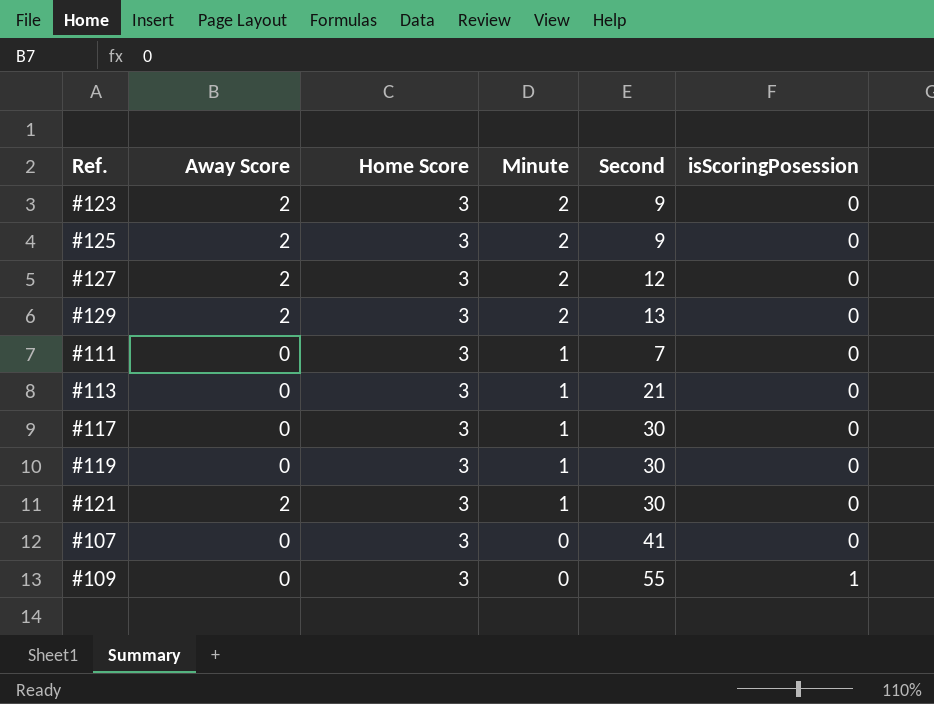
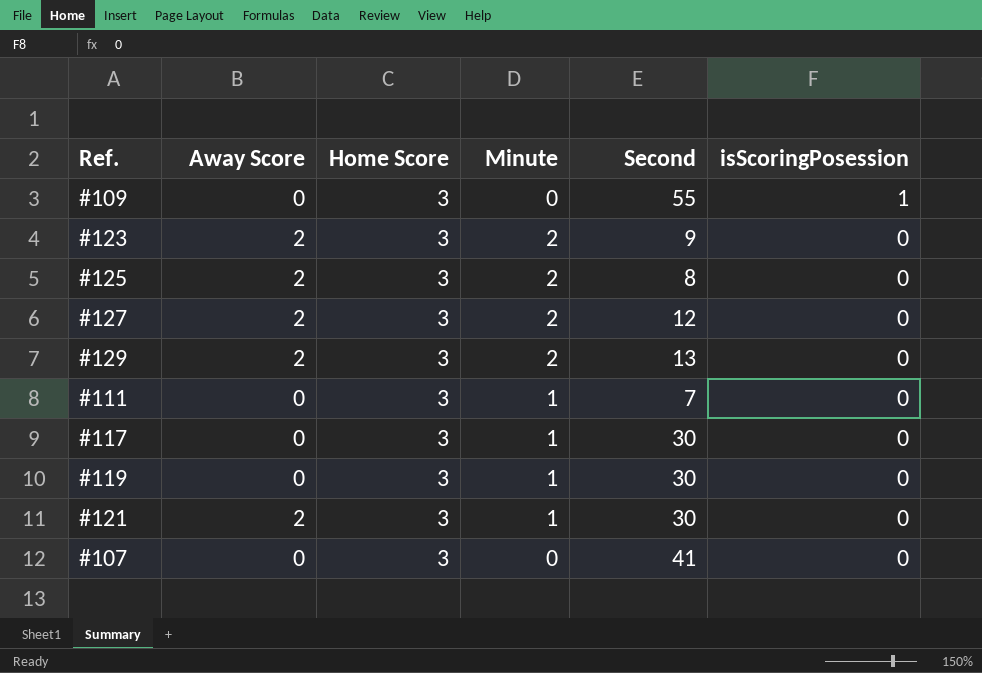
row order: Minute descending -> isScoringPosession descending
row #113: 0 | 3 | 1 | 21 | 0 -> none
#125 | Second: 9 -> 8

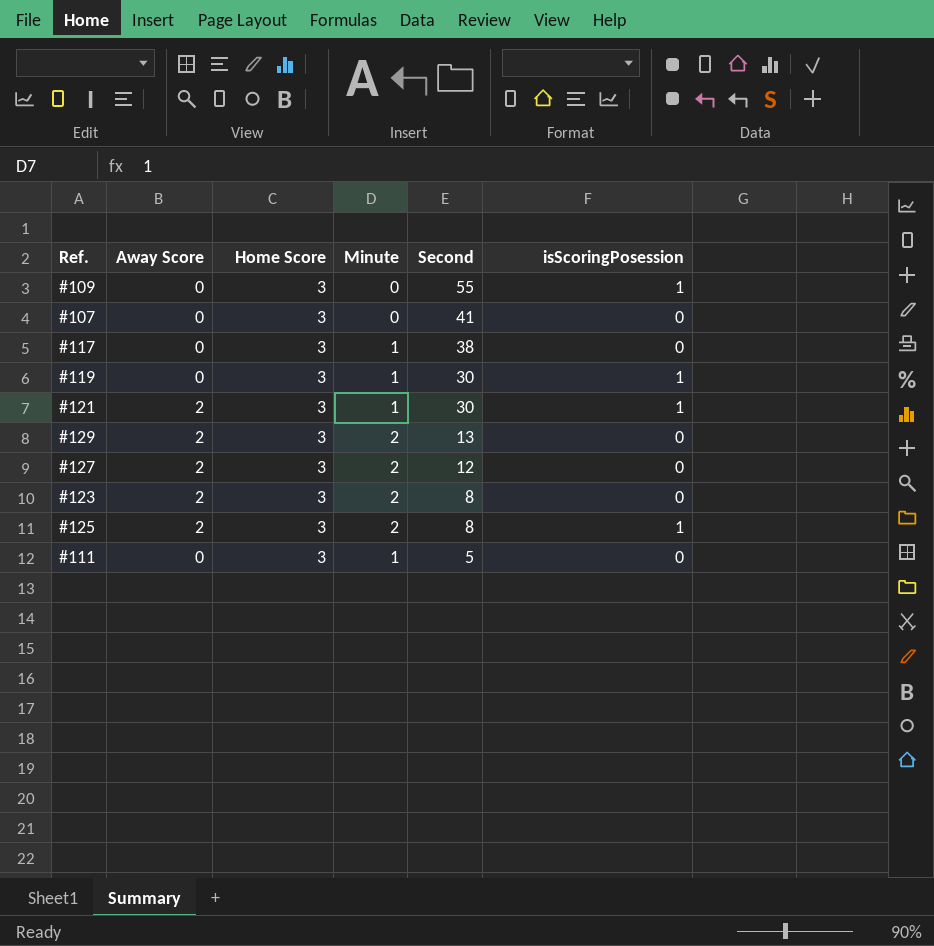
row order: isScoringPosession descending -> Second descending
#117 | Second: 30 -> 38
#119 | isScoringPosession: 0 -> 1
#121 | isScoringPosession: 0 -> 1
#123 | Second: 9 -> 8
#125 | isScoringPosession: 0 -> 1
#111 | Second: 7 -> 5

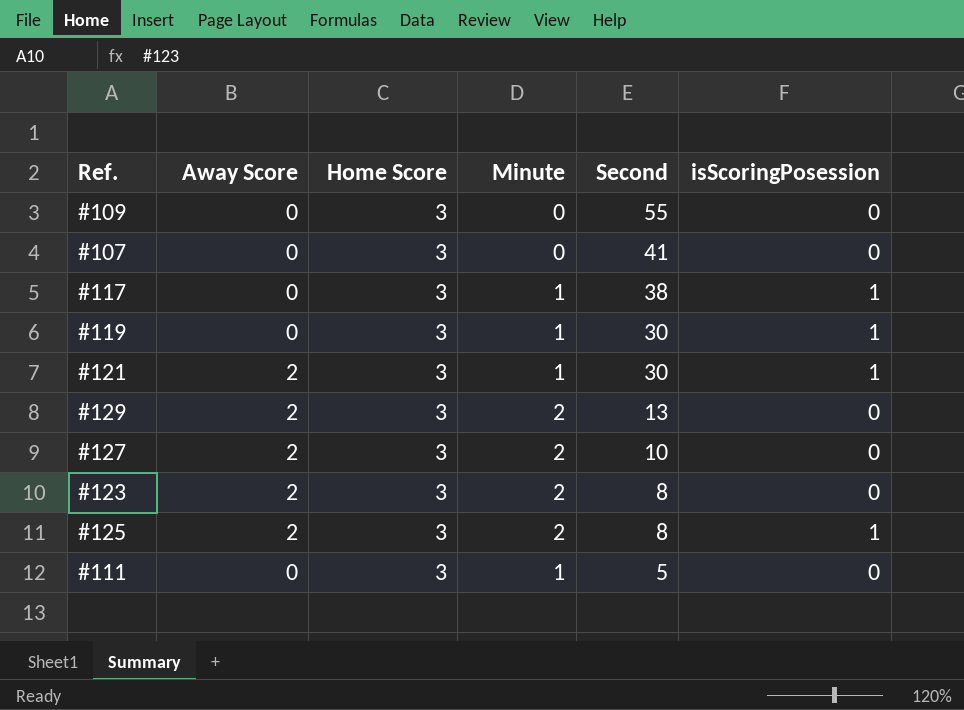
#109 | isScoringPosession: 1 -> 0
#117 | isScoringPosession: 0 -> 1
#127 | Second: 12 -> 10

